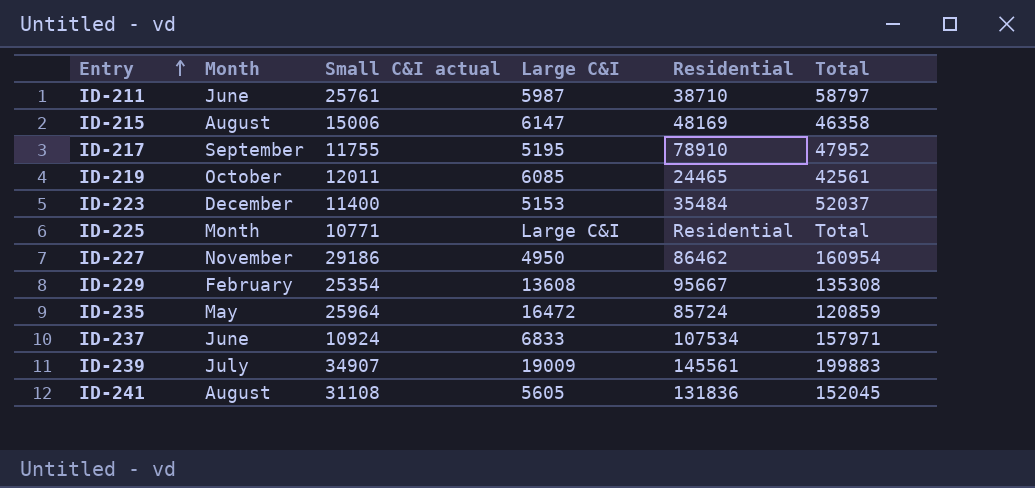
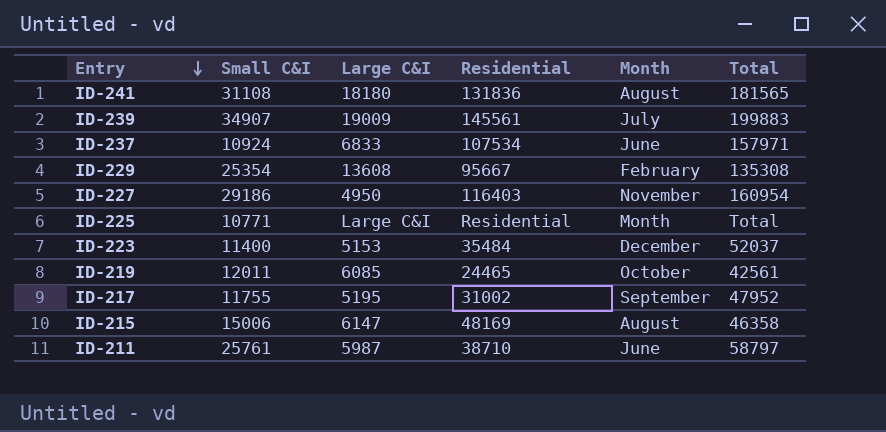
row order: Entry ascending -> Entry descending
column name: Small C&I actual -> Small C&I
column Month | position: 2 -> 5
row ID-235: May | 25964 | 16472 | 85724 | 120859 -> none
ID-241 | Large C&I: 5605 -> 18180
ID-241 | Total: 152045 -> 181565
ID-227 | Residential: 86462 -> 116403
ID-217 | Residential: 78910 -> 31002

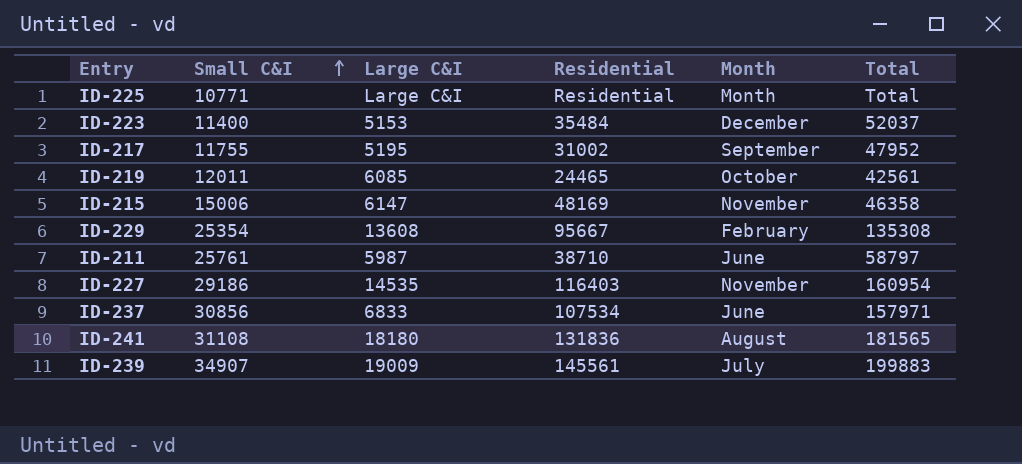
row order: Entry descending -> Small C&I ascending
ID-215 | Month: August -> November
ID-227 | Large C&I: 4950 -> 14535
ID-237 | Small C&I: 10924 -> 30856

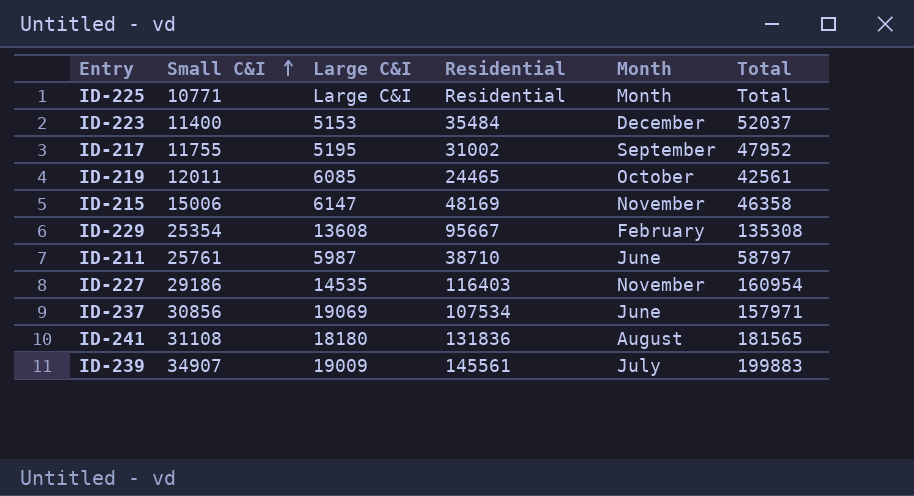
ID-237 | Large C&I: 6833 -> 19069

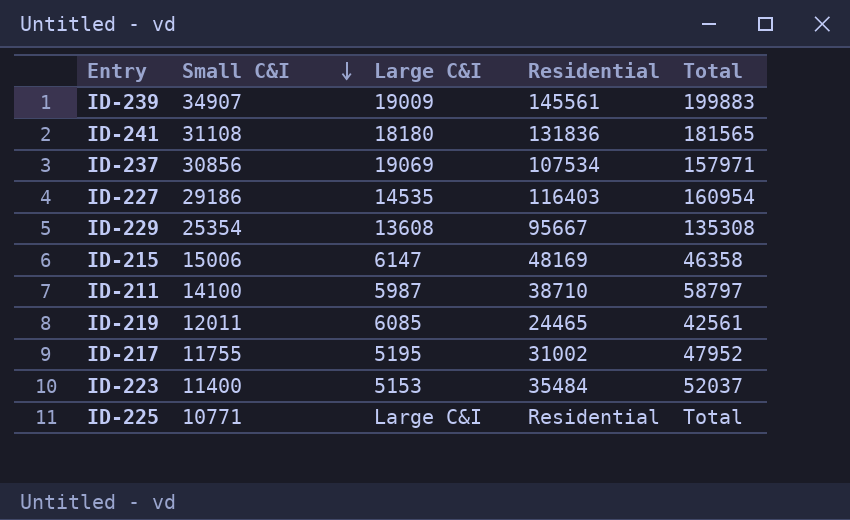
row order: Small C&I ascending -> Small C&I descending
column Month | position: 5 -> none
ID-211 | Small C&I: 25761 -> 14100

